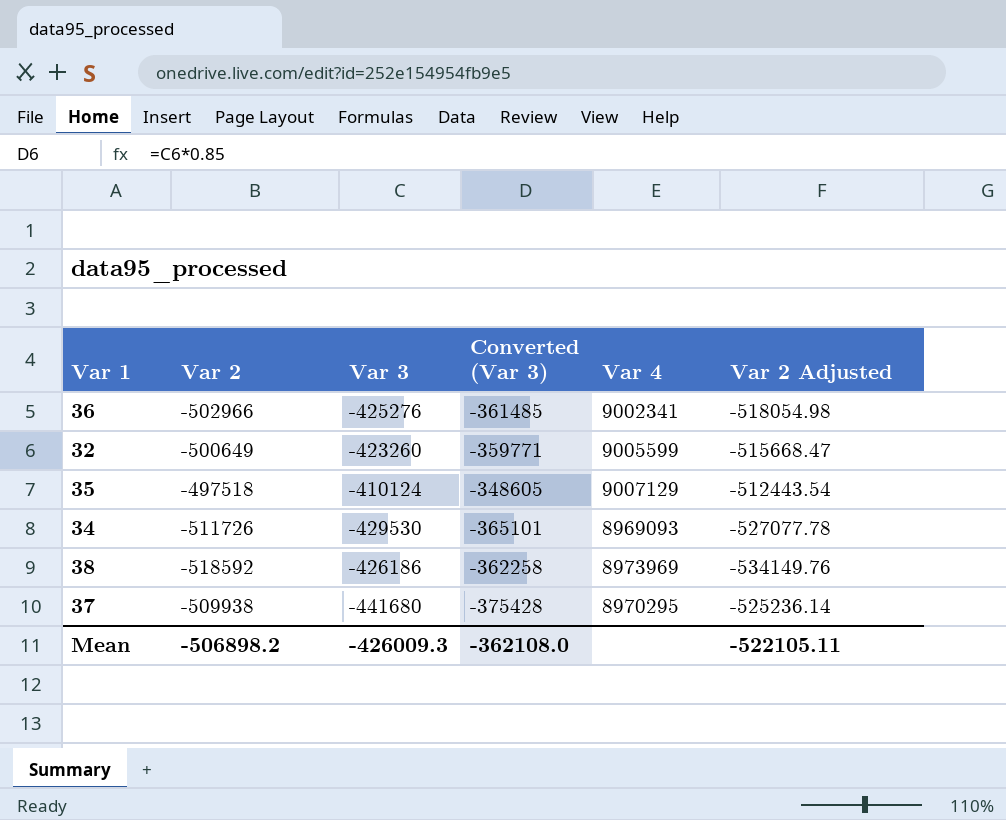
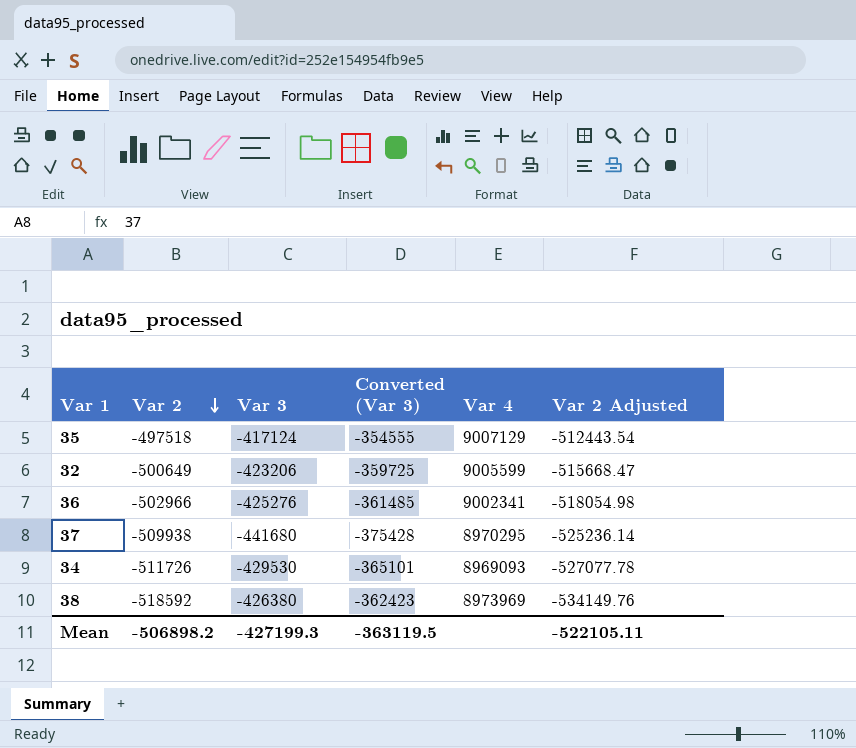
row order: none -> Var 2 descending
35 | Var 3: -410124 -> -417124
35 | Converted (Var 3): -348605 -> -354555
32 | Var 3: -423260 -> -423206
32 | Converted (Var 3): -359771 -> -359725
38 | Var 3: -426186 -> -426380
38 | Converted (Var 3): -362258 -> -362423
Mean | Var 3: -426009.3 -> -427199.3
Mean | Converted (Var 3): -362108.0 -> -363119.5

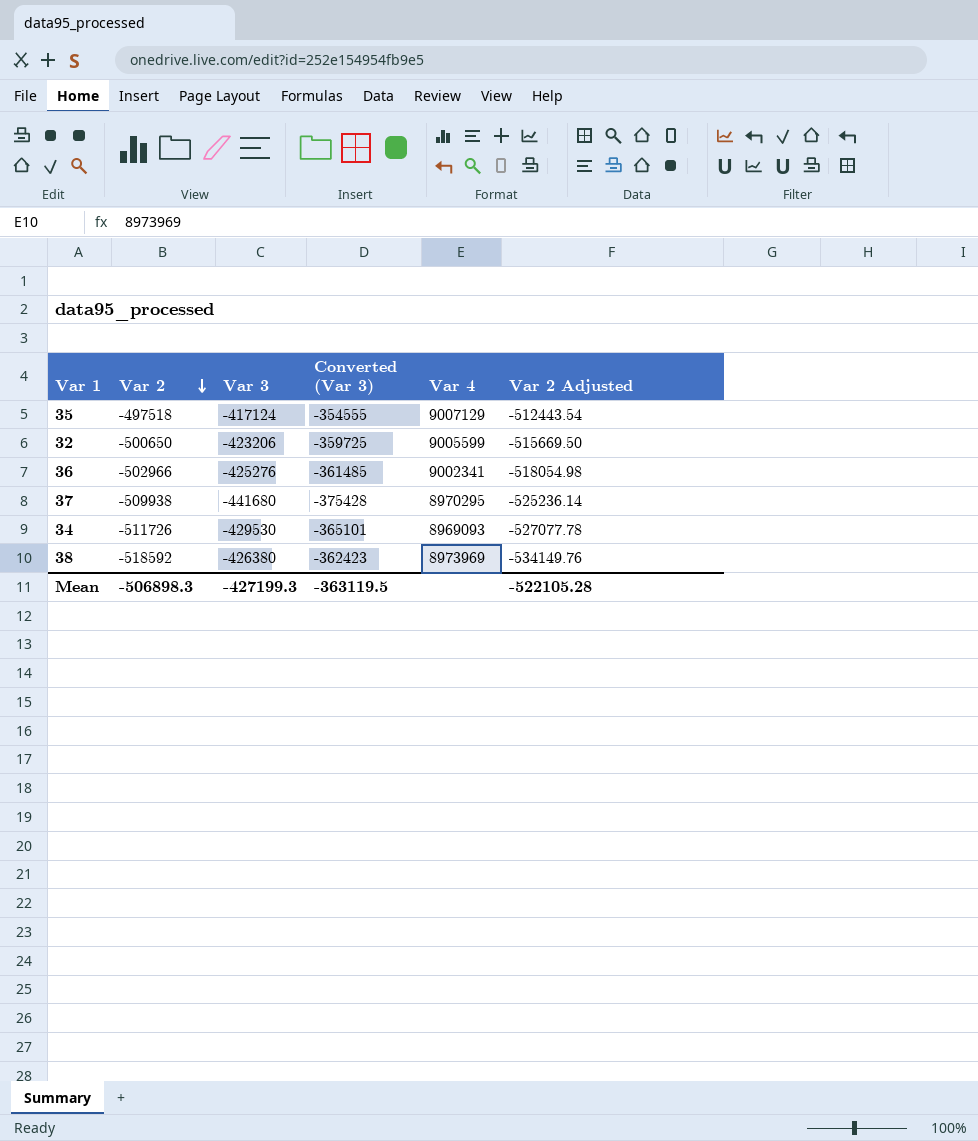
32 | Var 2: -500649 -> -500650
32 | Var 2 Adjusted: -515668.47 -> -515669.50
Mean | Var 2: -506898.2 -> -506898.3
Mean | Var 2 Adjusted: -522105.11 -> -522105.28

